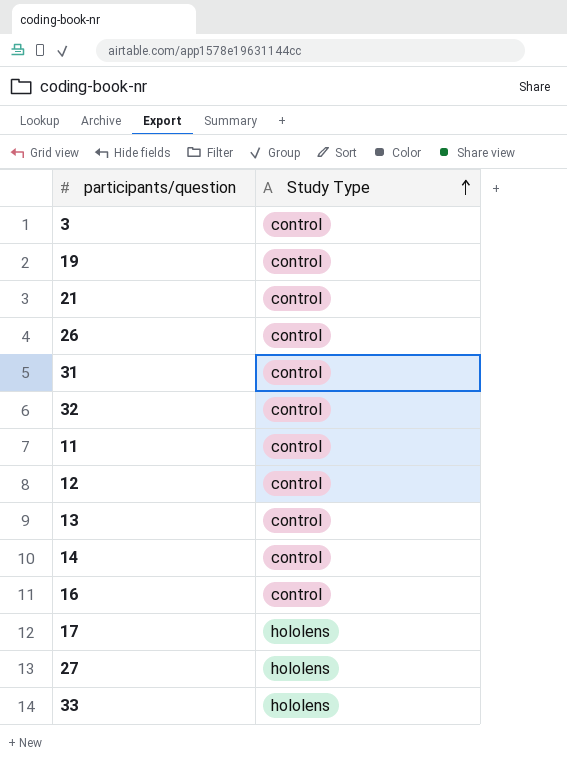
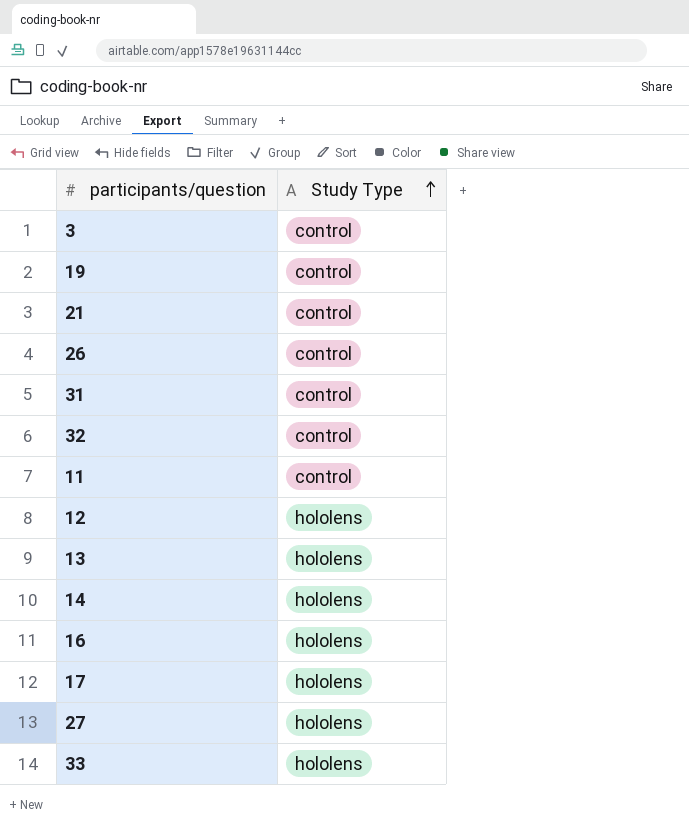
12 | Study Type: control -> hololens
13 | Study Type: control -> hololens
14 | Study Type: control -> hololens
16 | Study Type: control -> hololens

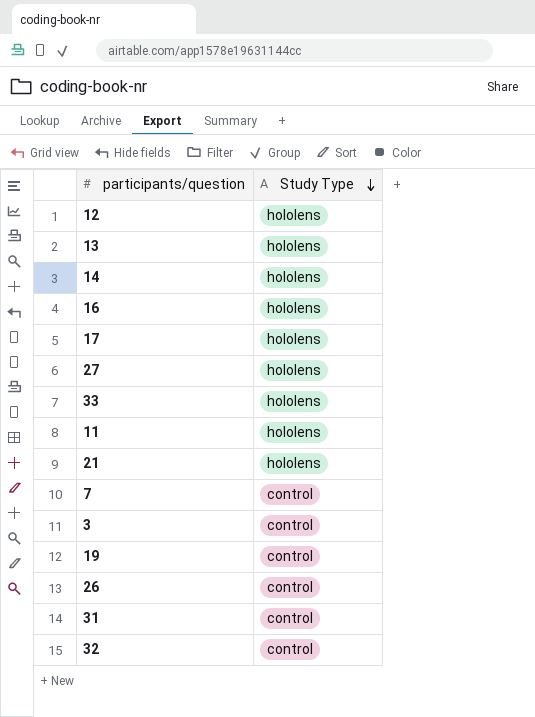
row order: Study Type ascending -> Study Type descending
11 | Study Type: control -> hololens
21 | Study Type: control -> hololens
row 7: none -> control

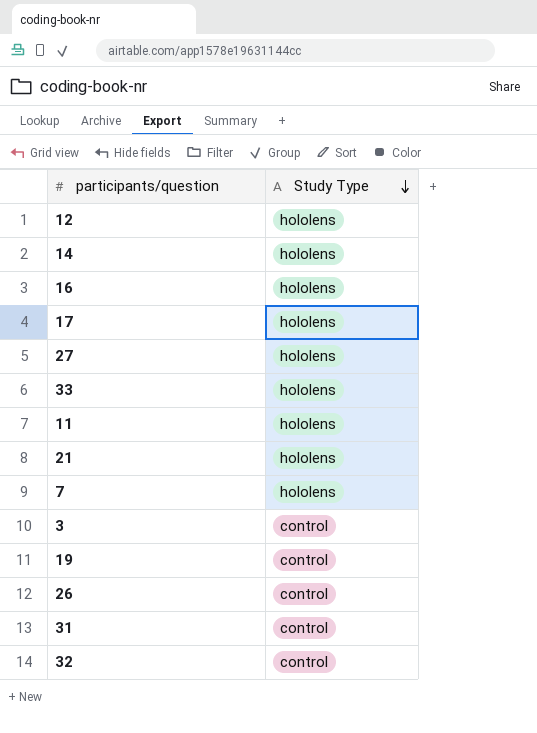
row 13: hololens -> none
7 | Study Type: control -> hololens

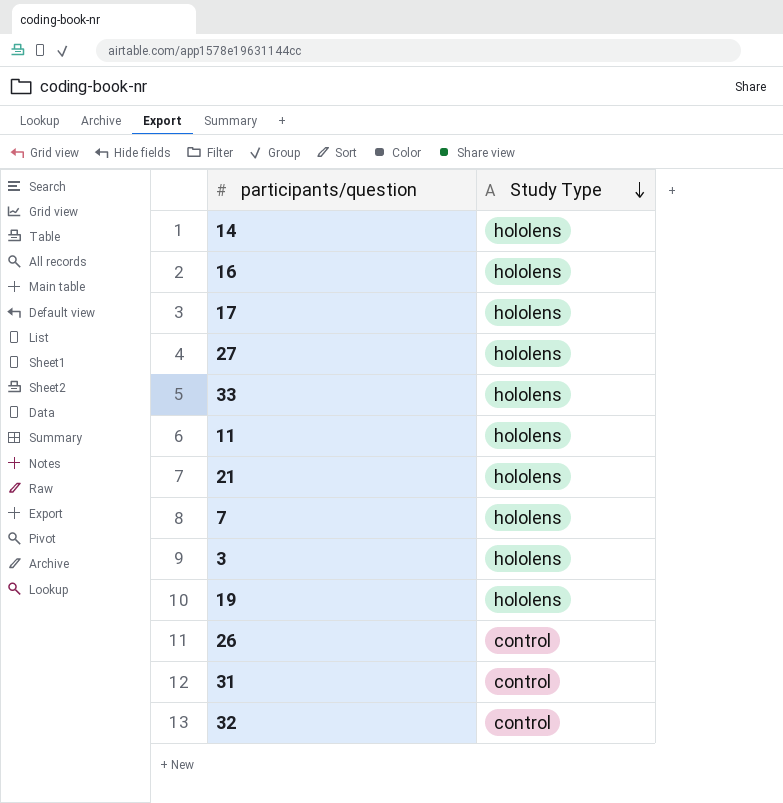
row 12: hololens -> none
3 | Study Type: control -> hololens
19 | Study Type: control -> hololens

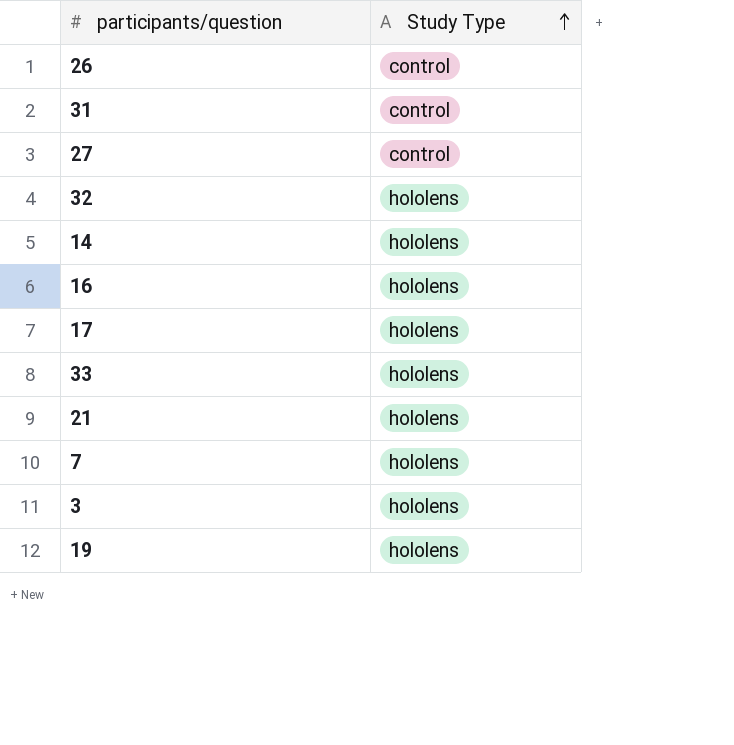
row order: Study Type descending -> Study Type ascending
row 11: hololens -> none
27 | Study Type: hololens -> control
32 | Study Type: control -> hololens

